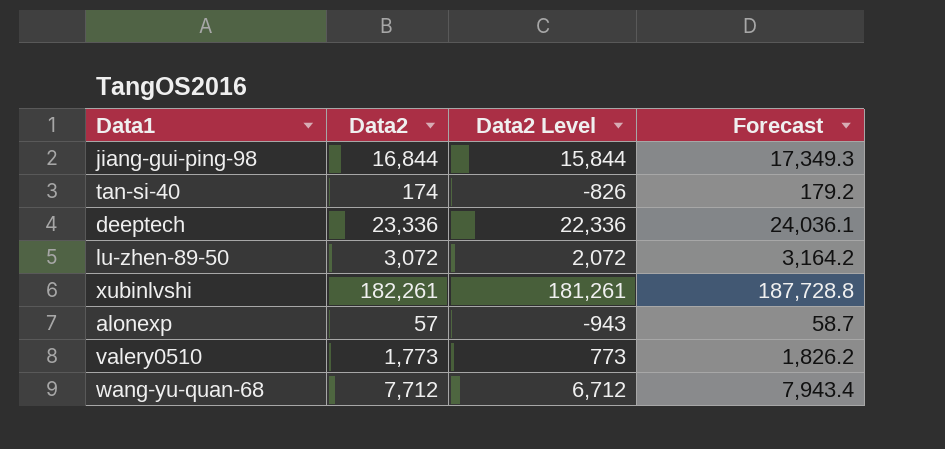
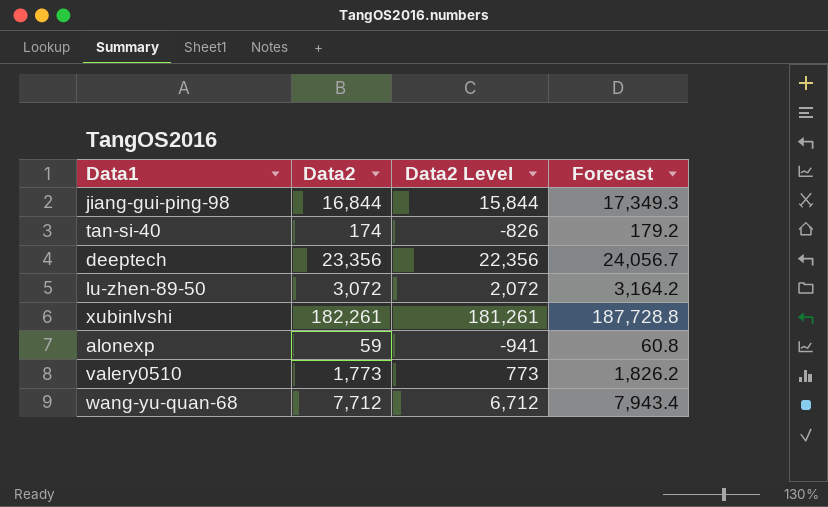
deeptech | Data2: 23,336 -> 23,356
deeptech | Data2 Level: 22,336 -> 22,356
deeptech | Forecast: 24,036.1 -> 24,056.7
alonexp | Data2: 57 -> 59
alonexp | Data2 Level: -943 -> -941
alonexp | Forecast: 58.7 -> 60.8

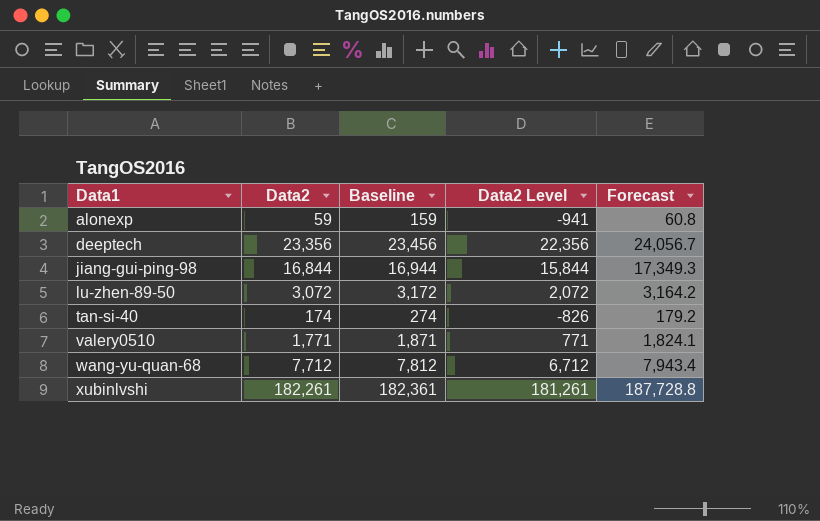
row order: none -> Data1 ascending
column Baseline | formula: none -> [Data2] + 100
valery0510 | Data2: 1,773 -> 1,771
valery0510 | Data2 Level: 773 -> 771
valery0510 | Forecast: 1,826.2 -> 1,824.1

